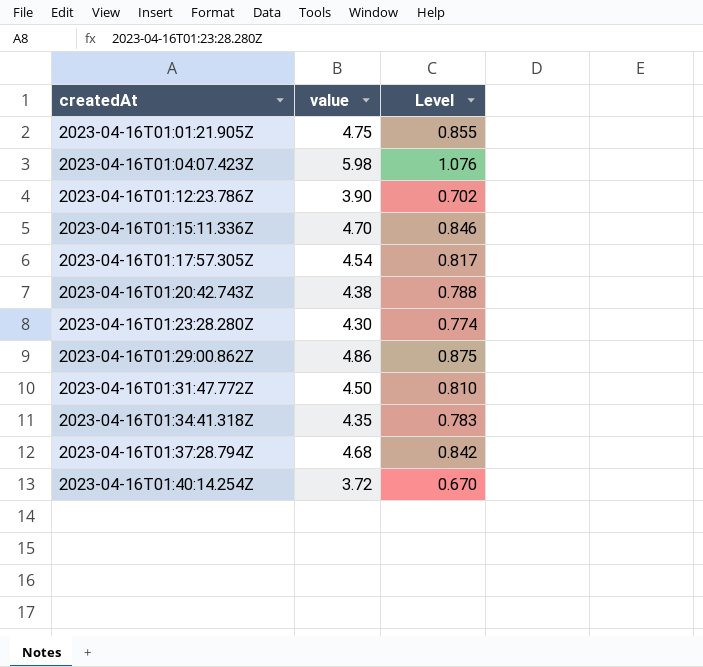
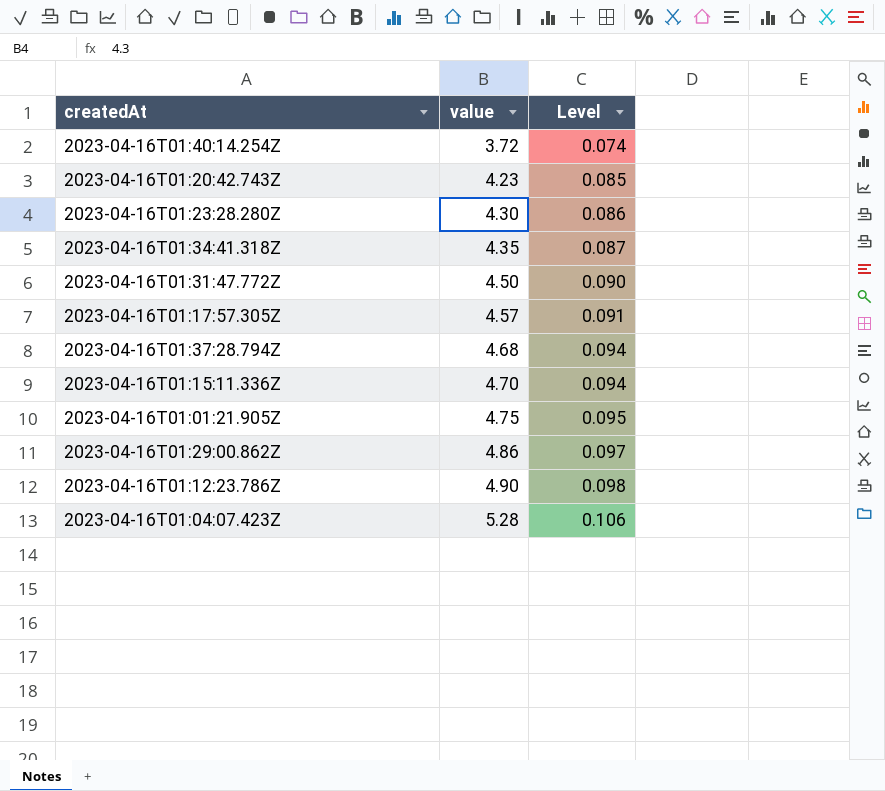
row order: createdAt ascending -> value ascending
column Level | formula: [value] * 0.18 -> [value] * 0.02
2023-04-16T01:20:42.743Z | value: 4.38 -> 4.23
2023-04-16T01:17:57.305Z | value: 4.54 -> 4.57
2023-04-16T01:12:23.786Z | value: 3.90 -> 4.90
2023-04-16T01:04:07.423Z | value: 5.98 -> 5.28

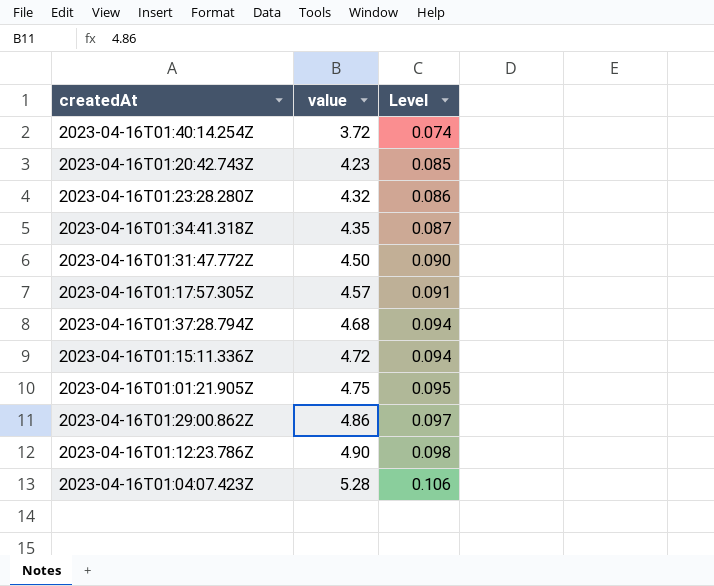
2023-04-16T01:23:28.280Z | value: 4.30 -> 4.32
2023-04-16T01:15:11.336Z | value: 4.70 -> 4.72

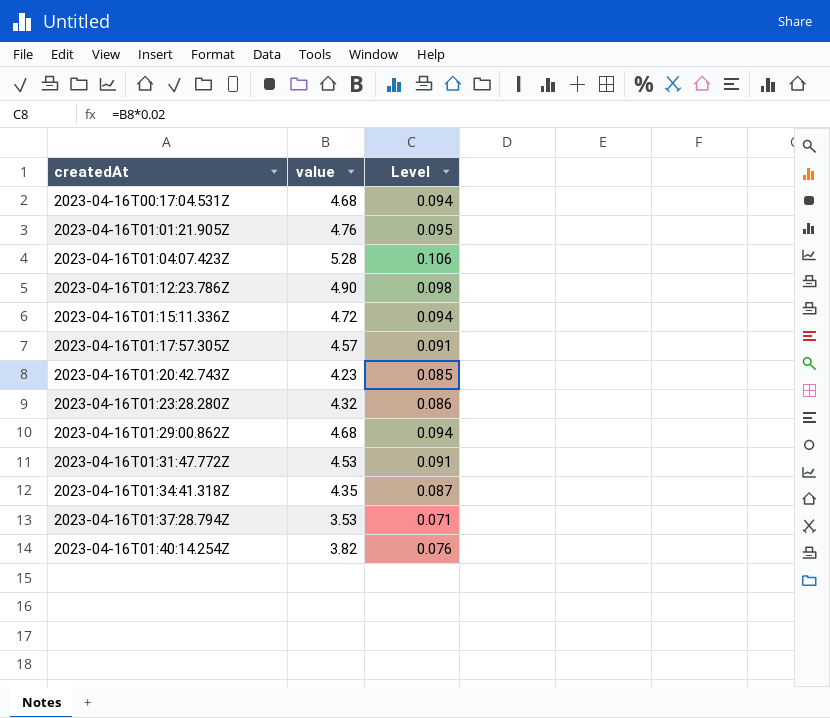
row order: value ascending -> createdAt ascending
row 2023-04-16T00:17:04.531Z: none -> 4.68 | 0.094
2023-04-16T01:01:21.905Z | value: 4.75 -> 4.76
2023-04-16T01:29:00.862Z | value: 4.86 -> 4.68
2023-04-16T01:29:00.862Z | Level: 0.097 -> 0.094
2023-04-16T01:31:47.772Z | value: 4.50 -> 4.53
2023-04-16T01:31:47.772Z | Level: 0.090 -> 0.091
2023-04-16T01:37:28.794Z | value: 4.68 -> 3.53
2023-04-16T01:37:28.794Z | Level: 0.094 -> 0.071
2023-04-16T01:40:14.254Z | value: 3.72 -> 3.82
2023-04-16T01:40:14.254Z | Level: 0.074 -> 0.076

